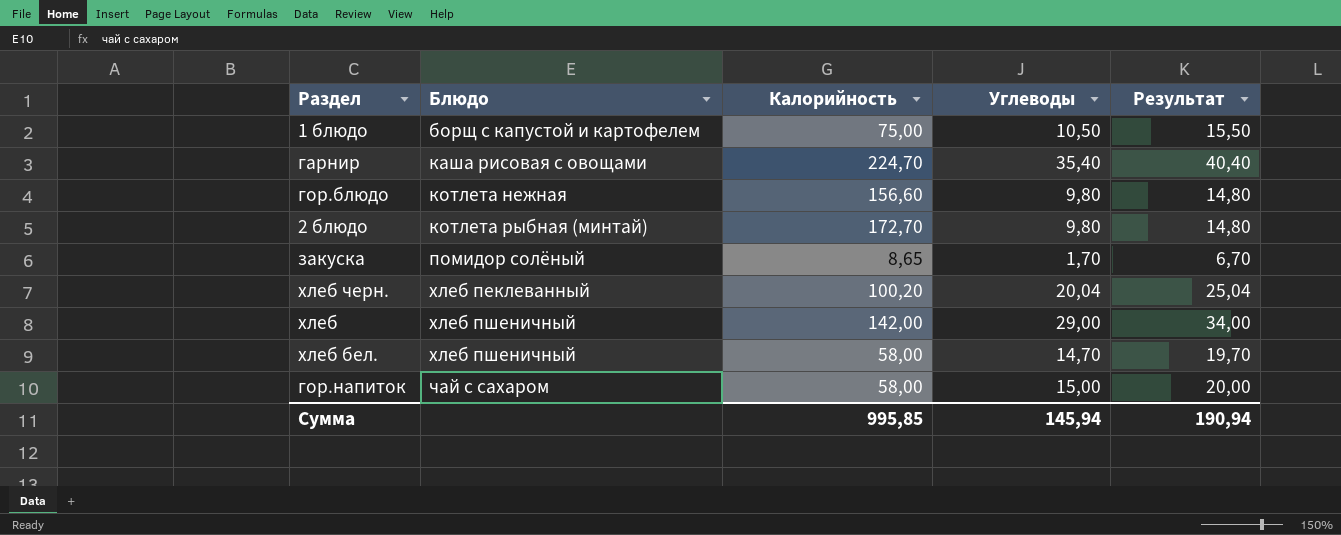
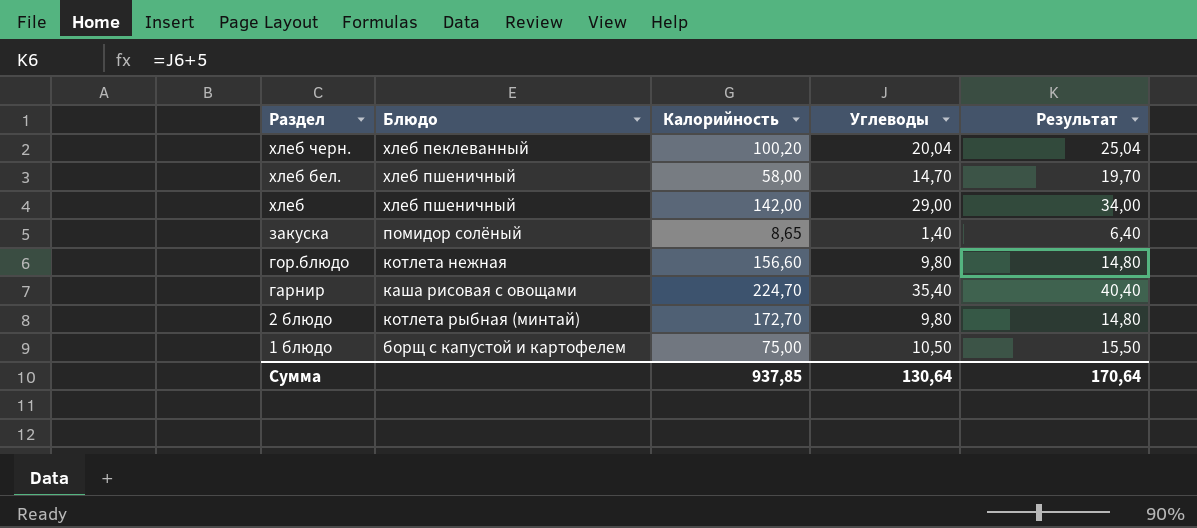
row order: Блюдо ascending -> Раздел descending
row гор.напиток: чай с сахаром | 58,00 | 15,00 | 20,00 -> none
закуска | Углеводы: 1,70 -> 1,40
закуска | Результат: 6,70 -> 6,40
Сумма | Калорийность: 995,85 -> 937,85
Сумма | Углеводы: 145,94 -> 130,64
Сумма | Результат: 190,94 -> 170,64

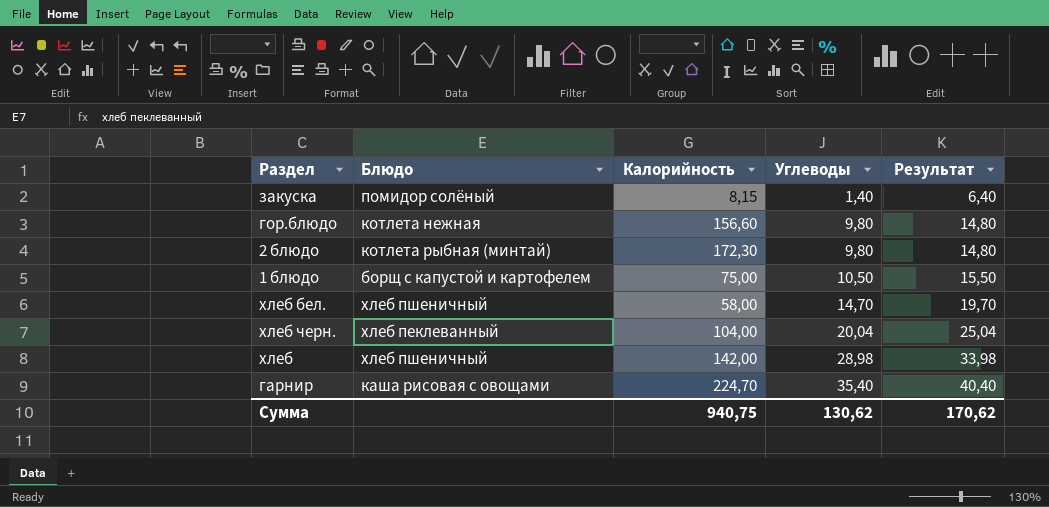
row order: Раздел descending -> Углеводы ascending
закуска | Калорийность: 8,65 -> 8,15
2 блюдо | Калорийность: 172,70 -> 172,30
хлеб черн. | Калорийность: 100,20 -> 104,00
хлеб | Углеводы: 29,00 -> 28,98
хлеб | Результат: 34,00 -> 33,98
Сумма | Калорийность: 937,85 -> 940,75
Сумма | Углеводы: 130,64 -> 130,62
Сумма | Результат: 170,64 -> 170,62

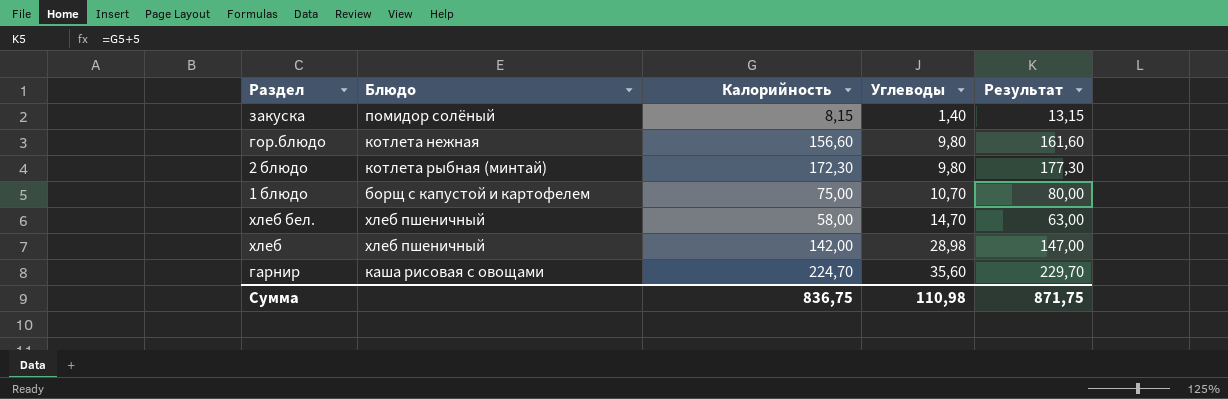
column Результат | formula: [Углеводы] + 5 -> [Калорийность] + 5
row хлеб черн.: хлеб пеклеванный | 104,00 | 20,04 | 25,04 -> none
1 блюдо | Углеводы: 10,50 -> 10,70
гарнир | Углеводы: 35,40 -> 35,60
Сумма | Калорийность: 940,75 -> 836,75
Сумма | Углеводы: 130,62 -> 110,98
Сумма | Результат: 170,62 -> 871,75

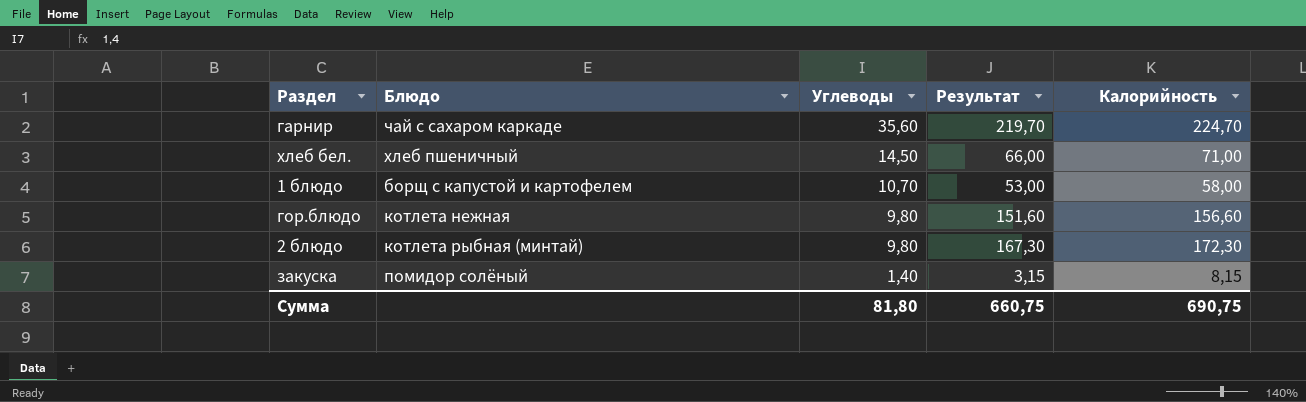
row order: Углеводы ascending -> Углеводы descending
column Результат | formula: [Калорийность] + 5 -> [Калорийность] - 5
column Калорийность | position: 3 -> 5
row хлеб: хлеб пшеничный | 142,00 | 28,98 | 147,00 -> none
гарнир | Блюдо: каша рисовая с овощами -> чай с сахаром каркаде
хлеб бел. | Углеводы: 14,70 -> 14,50
хлеб бел. | Калорийность: 58,00 -> 71,00
1 блюдо | Калорийность: 75,00 -> 58,00
Сумма | Углеводы: 110,98 -> 81,80
Сумма | Результат: 871,75 -> 660,75
Сумма | Калорийность: 836,75 -> 690,75

